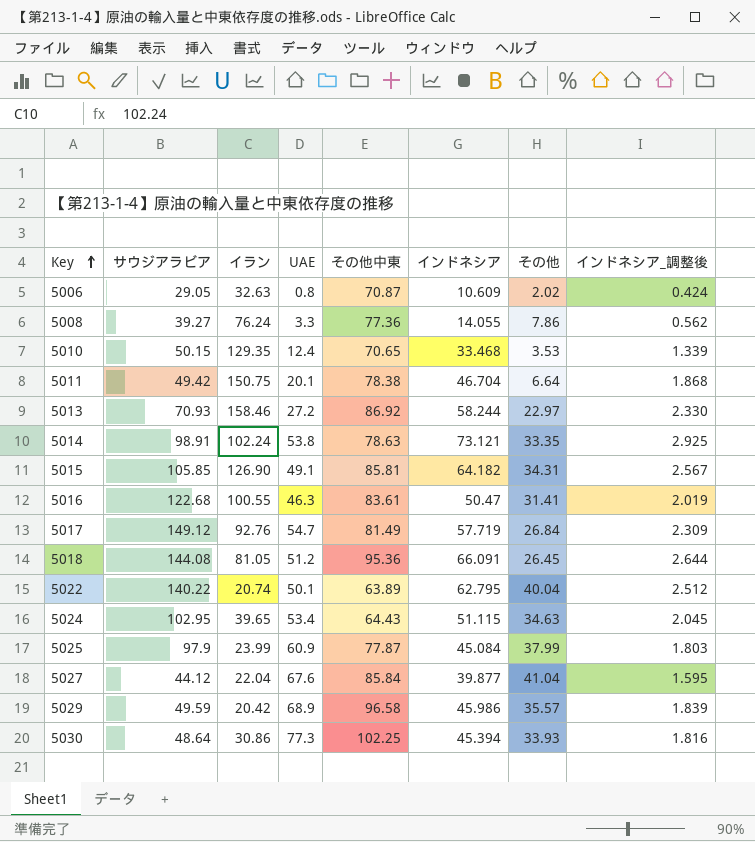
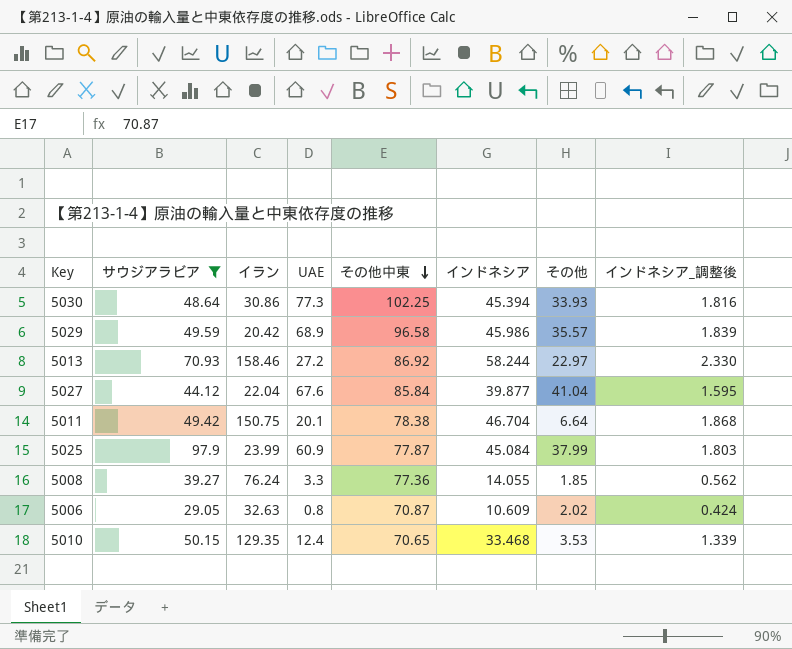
filter: none -> サウジアラビア <= 97.9
row order: Key ascending -> その他中東 descending
5008 | その他: 7.86 -> 1.85

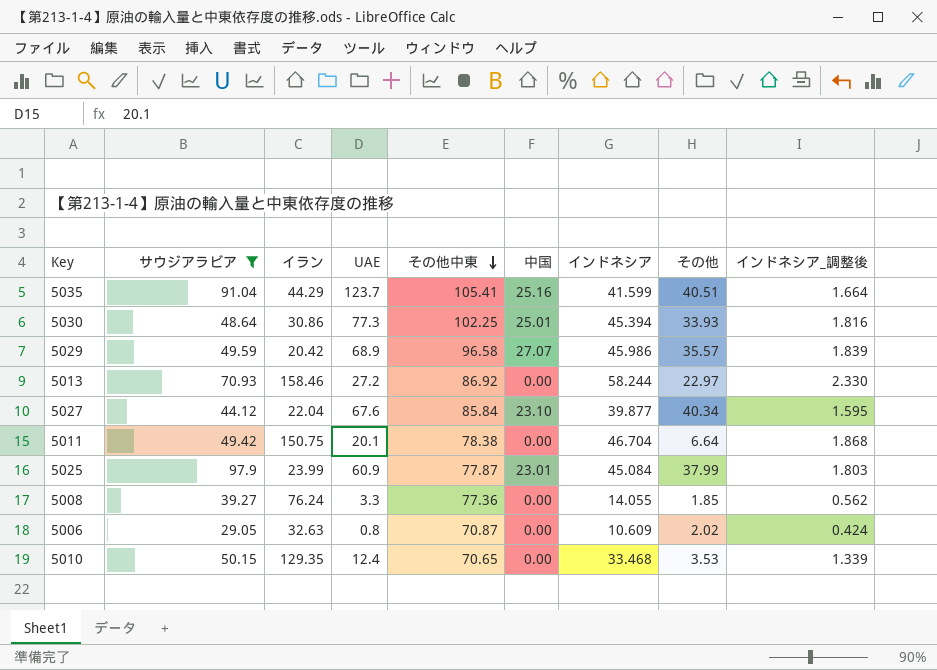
column 中国 | position: none -> 6
row 5035: none -> 91.04 | 44.29 | 123.7 | 105.41 | 25.16 | 41.599 | 40.51 | 1.664
5027 | その他: 41.04 -> 40.34

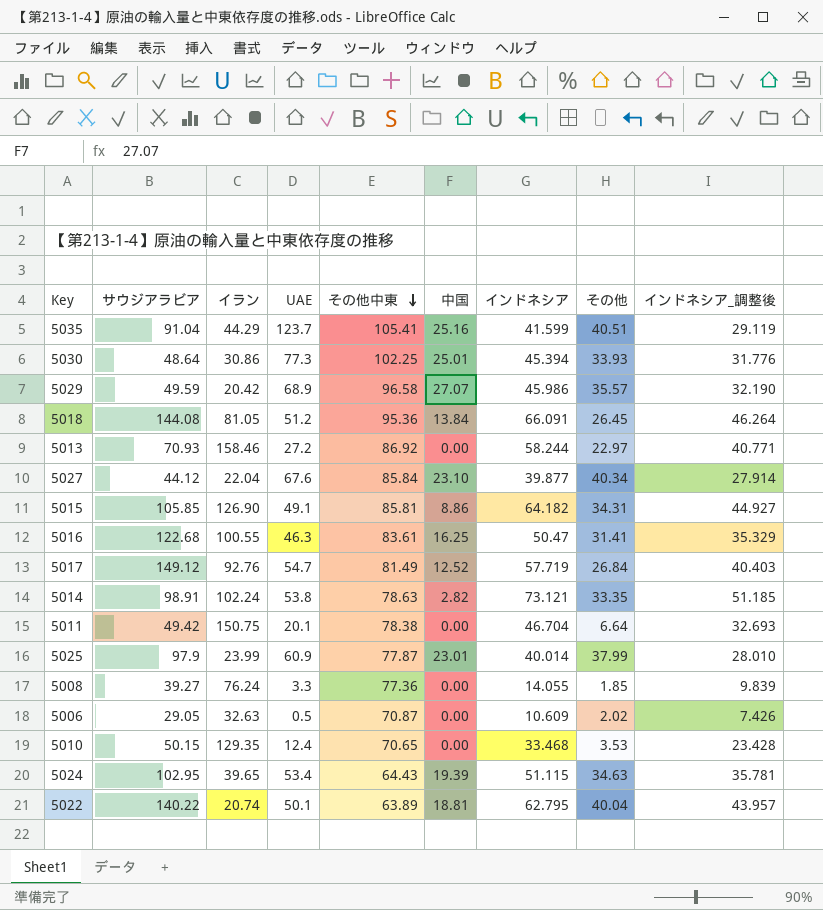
filter: サウジアラビア <= 97.9 -> none
column インドネシア_調整後 | formula: [インドネシア] * 0.04 -> [インドネシア] * 0.7
5025 | インドネシア: 45.084 -> 40.014
5006 | UAE: 0.8 -> 0.5

